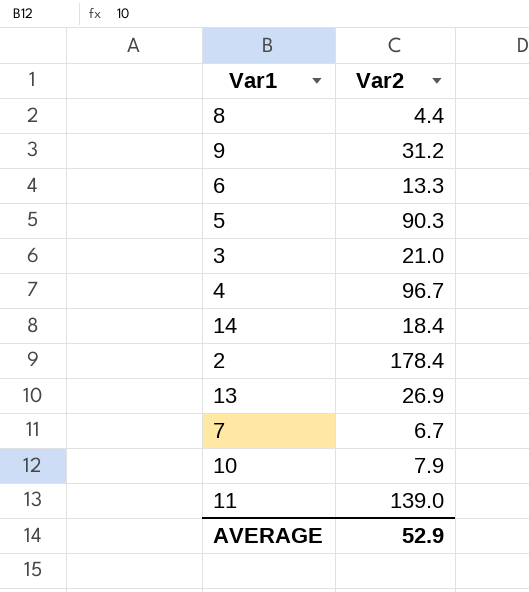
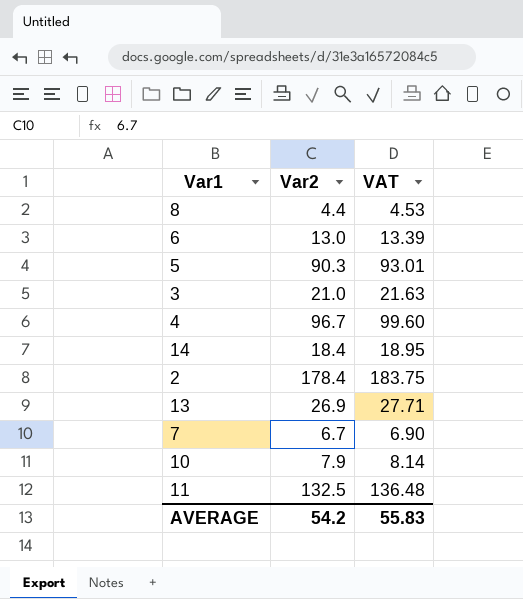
column VAT | formula: none -> [Var2] * 1.03
row 9: 31.2 -> none
6 | Var2: 13.3 -> 13.0
11 | Var2: 139.0 -> 132.5
AVERAGE | Var2: 52.9 -> 54.2

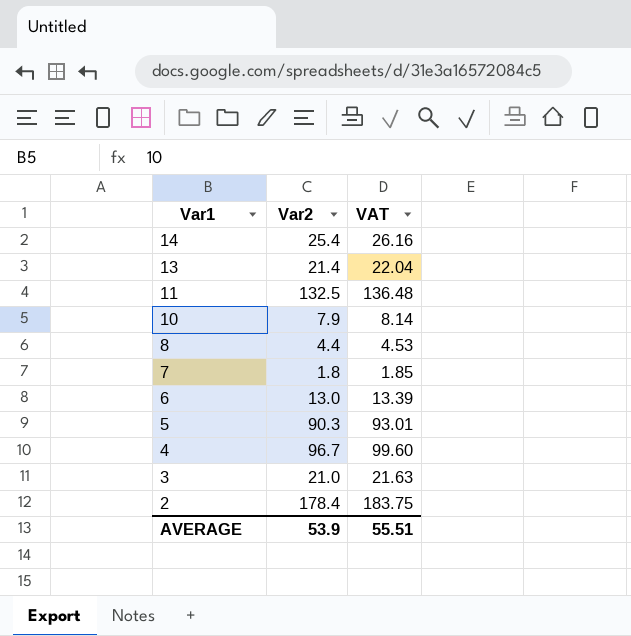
row order: none -> Var1 descending
14 | Var2: 18.4 -> 25.4
14 | VAT: 18.95 -> 26.16
13 | Var2: 26.9 -> 21.4
13 | VAT: 27.71 -> 22.04
7 | Var2: 6.7 -> 1.8
7 | VAT: 6.90 -> 1.85
AVERAGE | Var2: 54.2 -> 53.9
AVERAGE | VAT: 55.83 -> 55.51

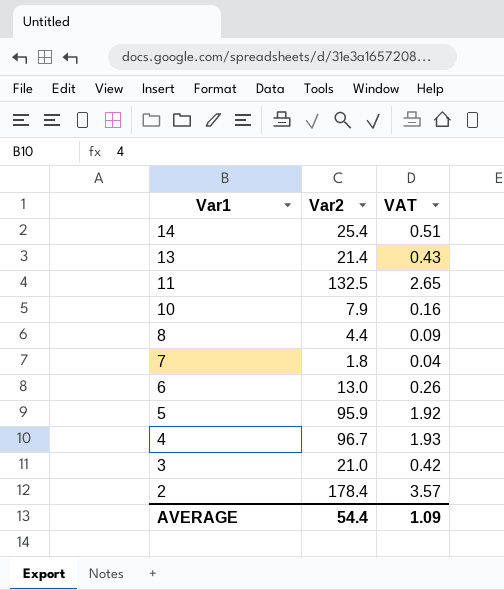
column VAT | formula: [Var2] * 1.03 -> [Var2] * 0.02
5 | Var2: 90.3 -> 95.9
AVERAGE | Var2: 53.9 -> 54.4
AVERAGE | VAT: 55.51 -> 1.09

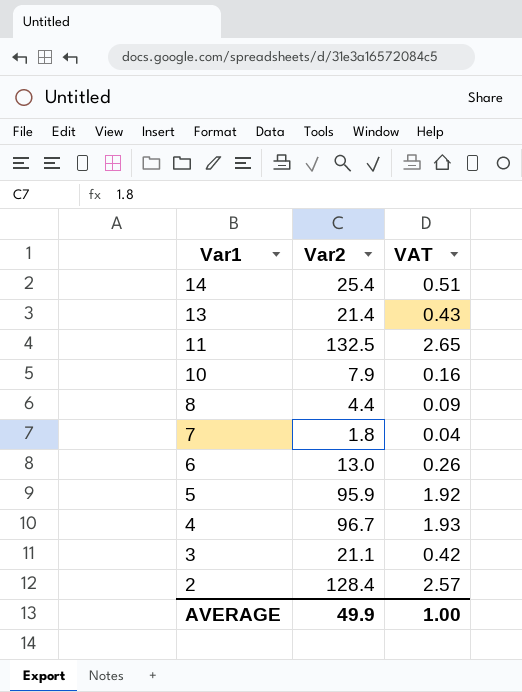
3 | Var2: 21.0 -> 21.1
2 | Var2: 178.4 -> 128.4
2 | VAT: 3.57 -> 2.57
AVERAGE | Var2: 54.4 -> 49.9
AVERAGE | VAT: 1.09 -> 1.00

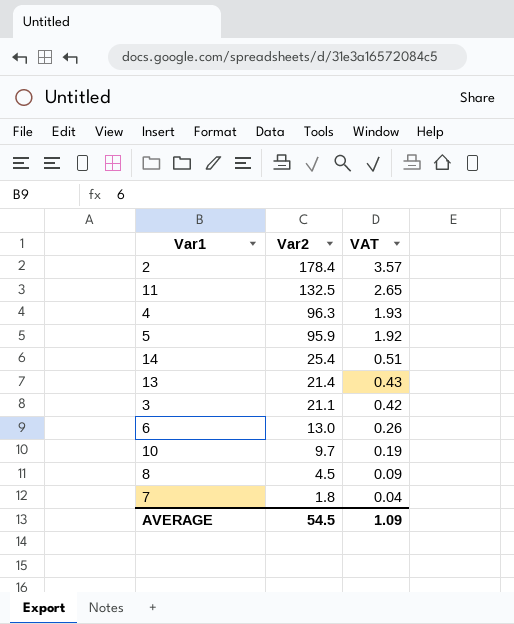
row order: Var1 descending -> Var2 descending
2 | Var2: 128.4 -> 178.4
2 | VAT: 2.57 -> 3.57
4 | Var2: 96.7 -> 96.3
10 | Var2: 7.9 -> 9.7
10 | VAT: 0.16 -> 0.19
8 | Var2: 4.4 -> 4.5
AVERAGE | Var2: 49.9 -> 54.5
AVERAGE | VAT: 1.00 -> 1.09

